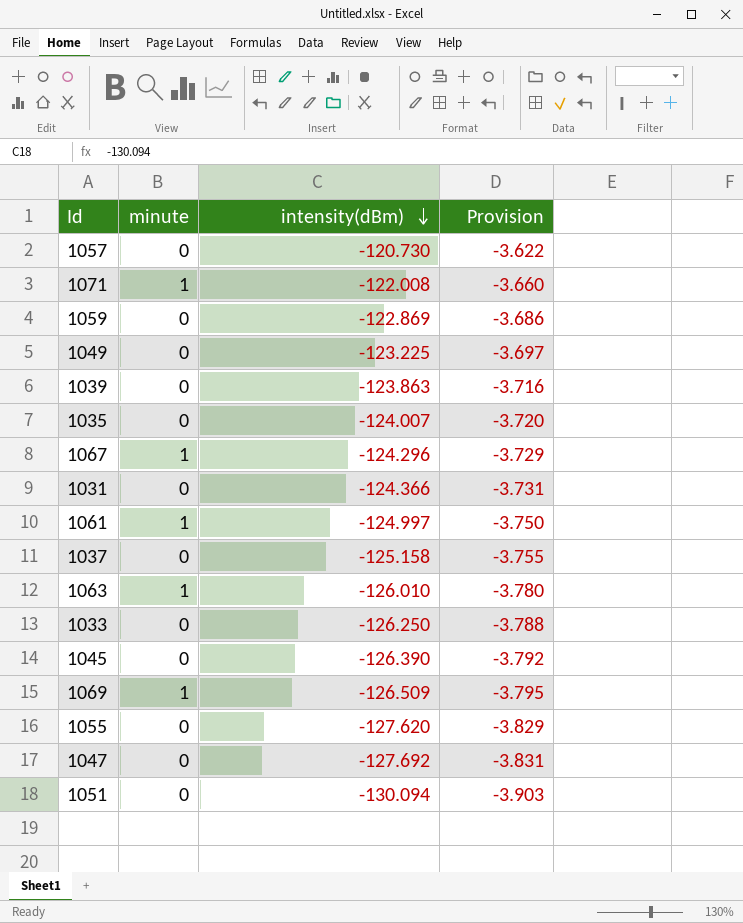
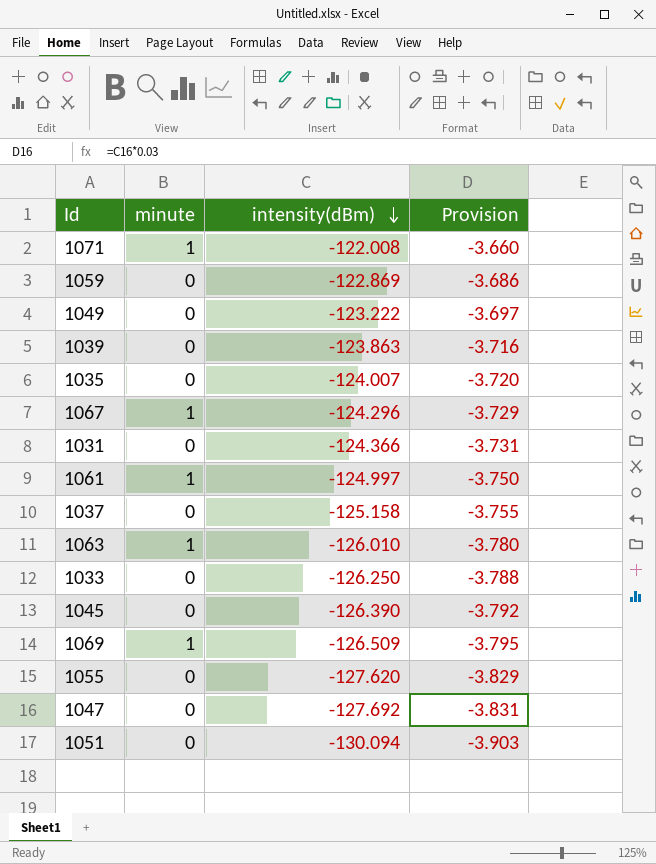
row 1057: 0 | -120.730 | -3.622 -> none
1049 | intensity(dBm): -123.225 -> -123.222

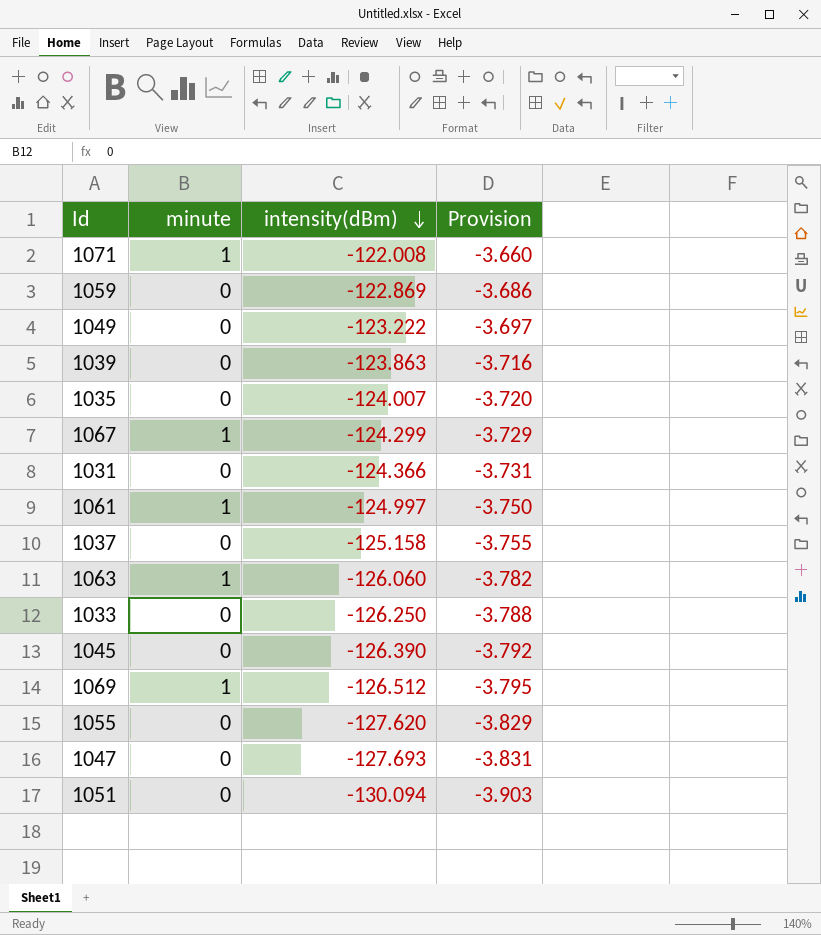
1067 | intensity(dBm): -124.296 -> -124.299
1063 | intensity(dBm): -126.010 -> -126.060
1063 | Provision: -3.780 -> -3.782
1069 | intensity(dBm): -126.509 -> -126.512
1047 | intensity(dBm): -127.692 -> -127.693

